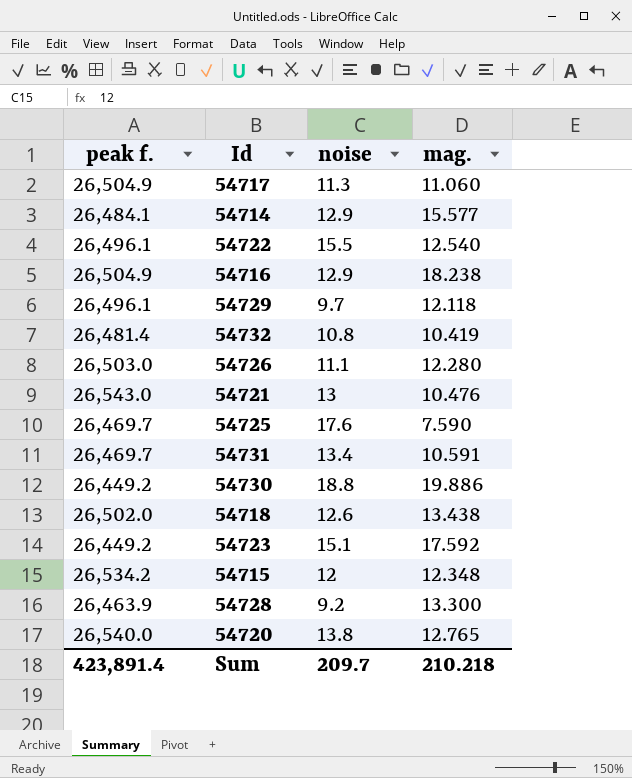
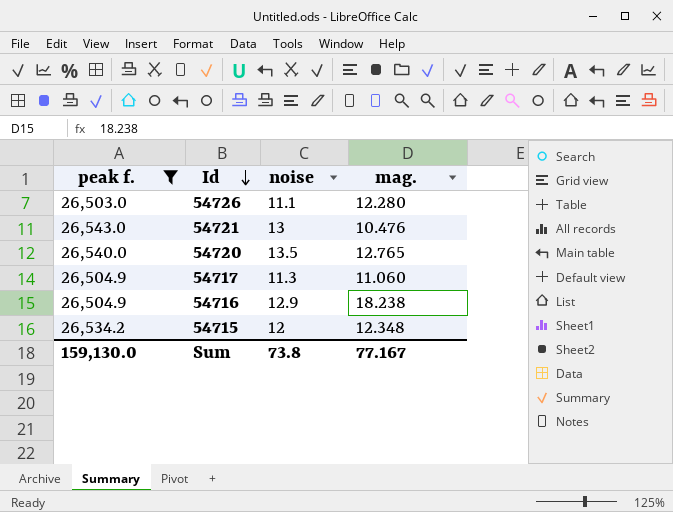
filter: none -> peak f. >= 26,503.0
row order: none -> Id descending
54720 | noise: 13.8 -> 13.5
Sum | peak f.: 423,891.4 -> 159,130.0
Sum | noise: 209.7 -> 73.8
Sum | mag.: 210.218 -> 77.167

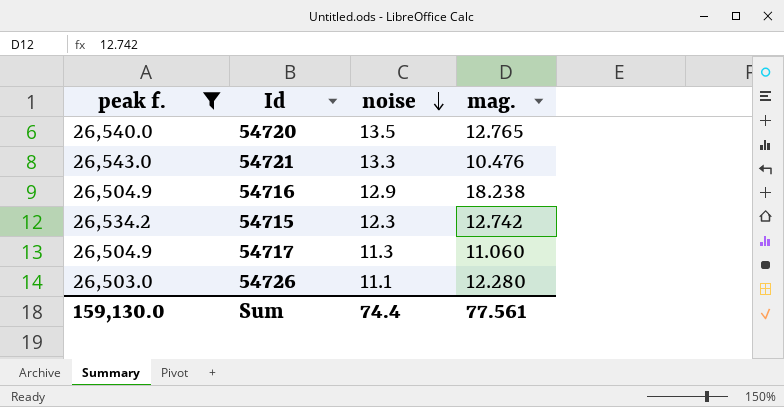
row order: Id descending -> noise descending
54721 | noise: 13 -> 13.3
54715 | noise: 12 -> 12.3
54715 | mag.: 12.348 -> 12.742
Sum | noise: 73.8 -> 74.4
Sum | mag.: 77.167 -> 77.561

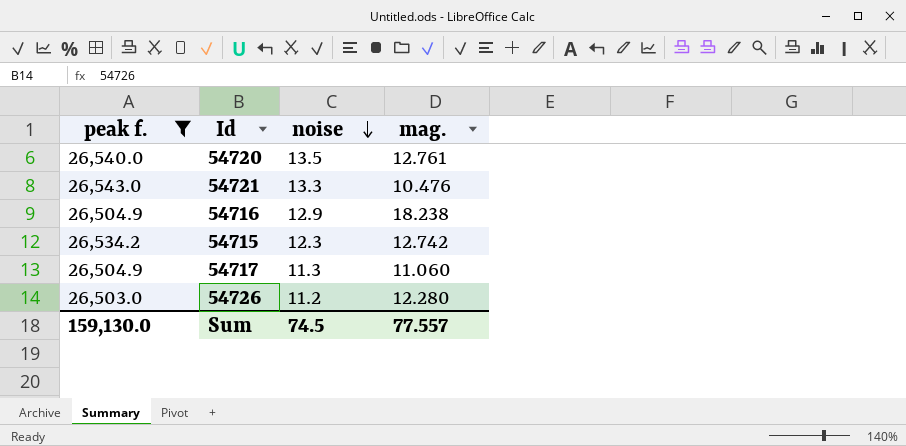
54720 | mag.: 12.765 -> 12.761
54726 | noise: 11.1 -> 11.2
Sum | noise: 74.4 -> 74.5
Sum | mag.: 77.561 -> 77.557

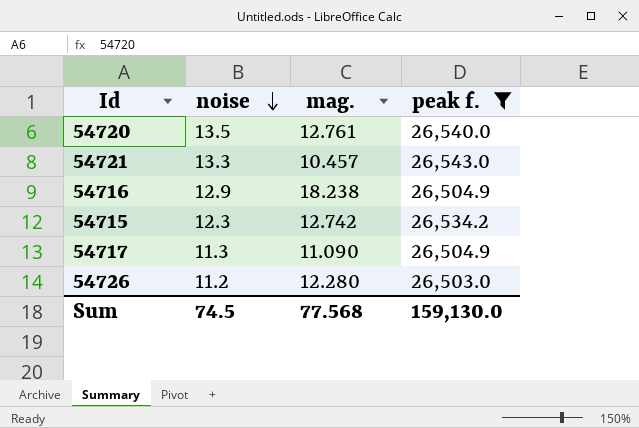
column peak f. | position: 1 -> 4
54721 | mag.: 10.476 -> 10.457
54717 | mag.: 11.060 -> 11.090
Sum | mag.: 77.557 -> 77.568

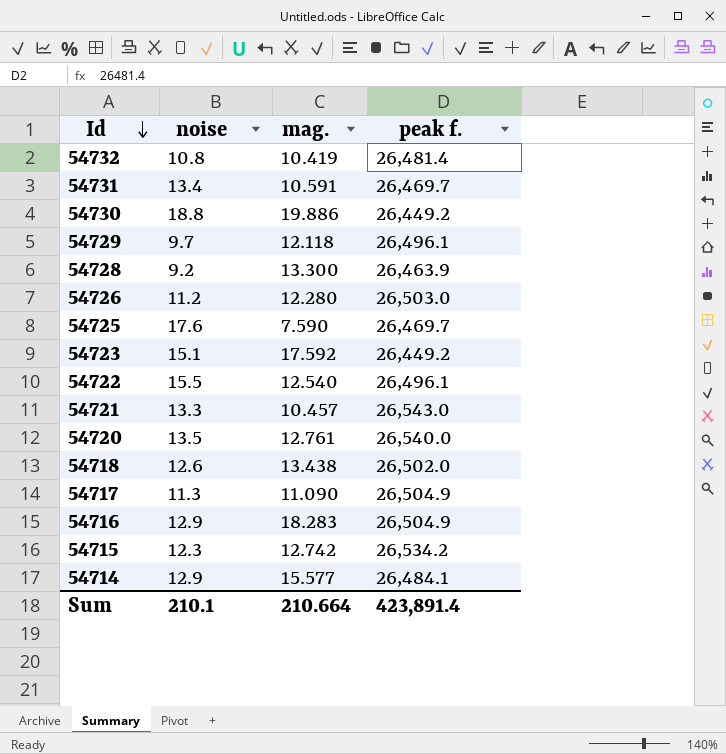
filter: peak f. >= 26,503.0 -> none
row order: noise descending -> Id descending
54716 | mag.: 18.238 -> 18.283
Sum | noise: 74.5 -> 210.1
Sum | mag.: 77.568 -> 210.664
Sum | peak f.: 159,130.0 -> 423,891.4

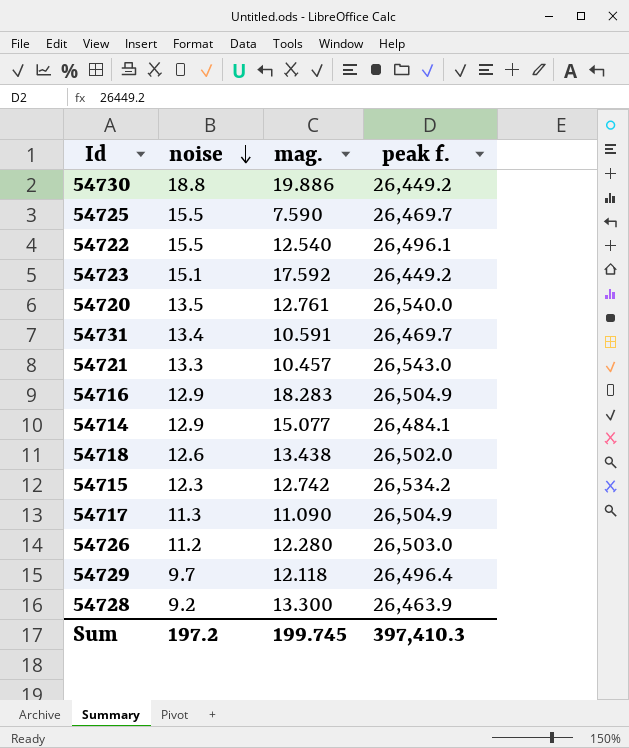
row order: Id descending -> noise descending
row 54732: 10.8 | 10.419 | 26,481.4 -> none
54725 | noise: 17.6 -> 15.5
54714 | mag.: 15.577 -> 15.077
54729 | peak f.: 26,496.1 -> 26,496.4
Sum | noise: 210.1 -> 197.2
Sum | mag.: 210.664 -> 199.745
Sum | peak f.: 423,891.4 -> 397,410.3

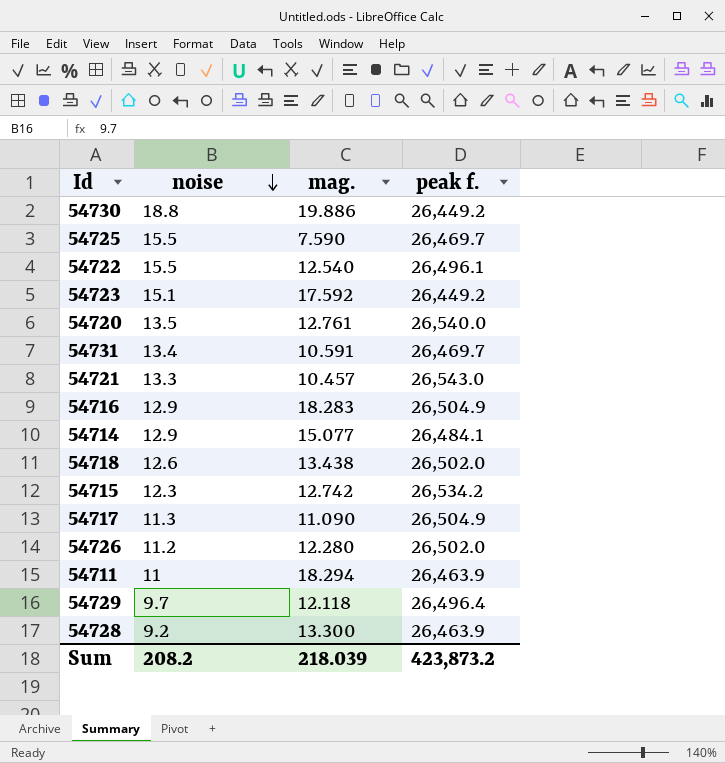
54726 | peak f.: 26,503.0 -> 26,502.0
row 54711: none -> 11 | 18.294 | 26,463.9
Sum | noise: 197.2 -> 208.2
Sum | mag.: 199.745 -> 218.039
Sum | peak f.: 397,410.3 -> 423,873.2

